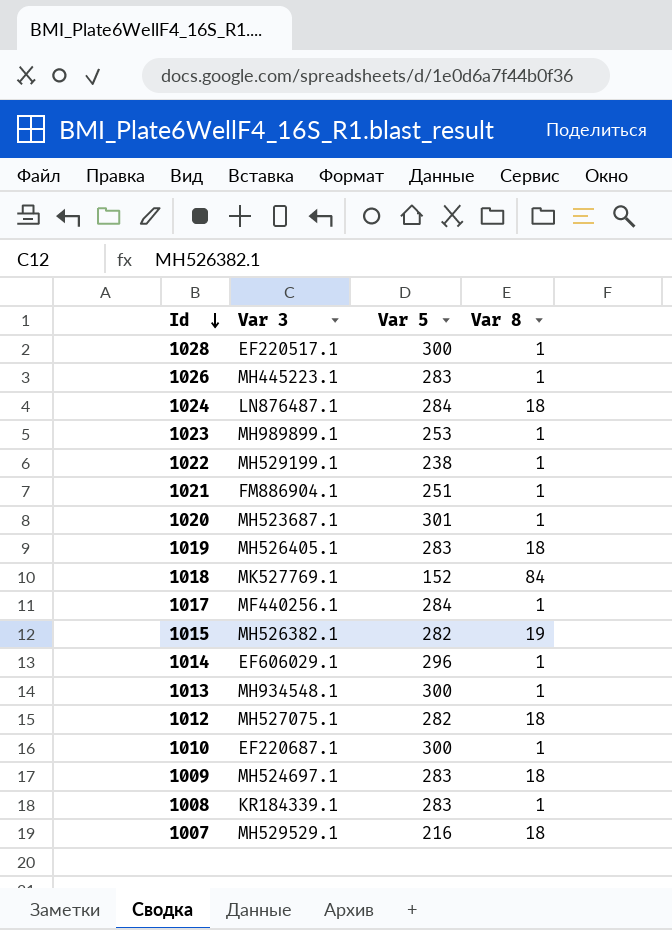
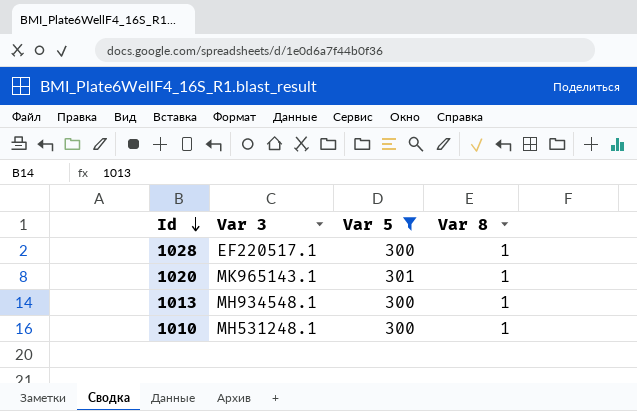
filter: none -> Var 5 >= 300
1020 | Var 3: MH523687.1 -> MK965143.1
1010 | Var 3: EF220687.1 -> MH531248.1

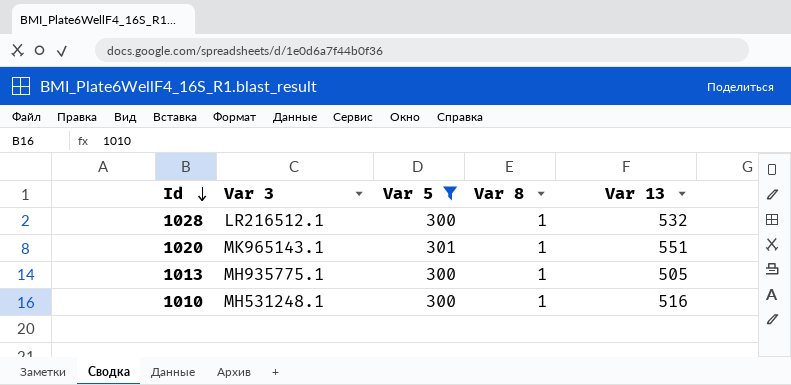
column Var 13 | position: none -> 5
1028 | Var 3: EF220517.1 -> LR216512.1
1013 | Var 3: MH934548.1 -> MH935775.1

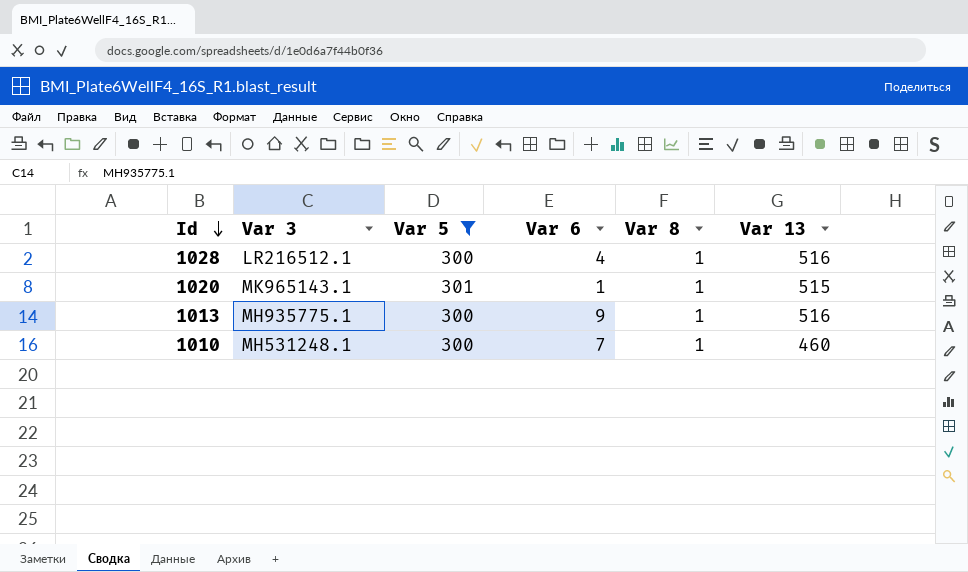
column Var 6 | position: none -> 4
1028 | Var 13: 532 -> 516
1020 | Var 13: 551 -> 515
1013 | Var 13: 505 -> 516
1010 | Var 13: 516 -> 460

